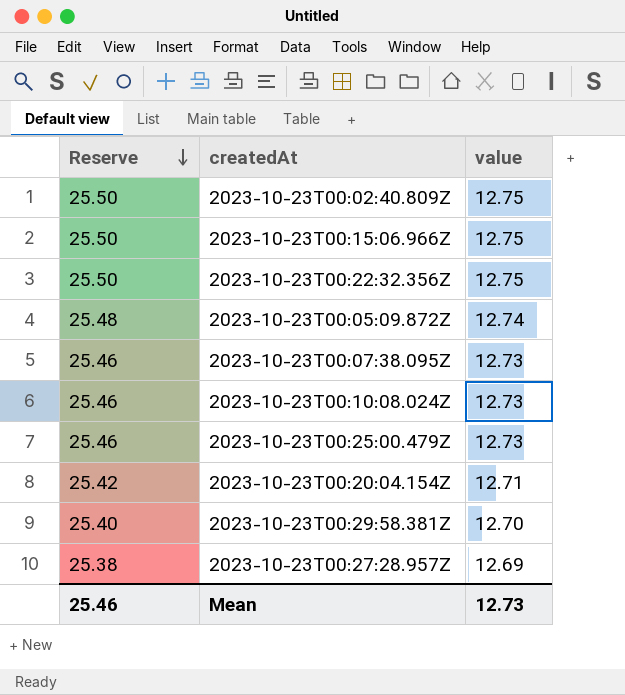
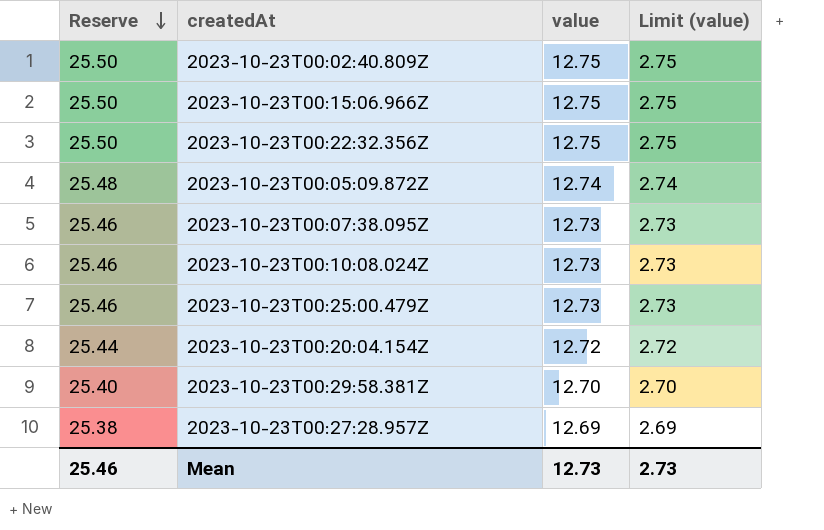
column Limit (value) | formula: none -> [value] - 10
2023-10-23T00:20:04.154Z | Reserve: 25.42 -> 25.44
2023-10-23T00:20:04.154Z | value: 12.71 -> 12.72

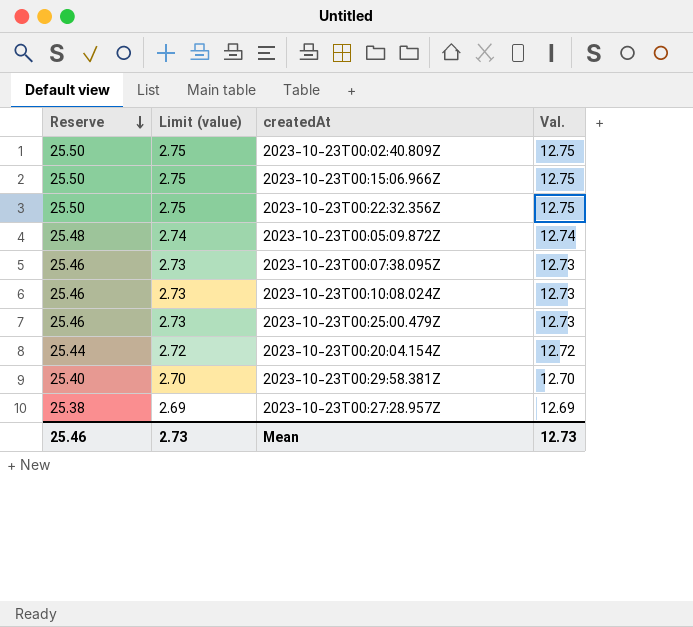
column Limit (value) | position: 4 -> 2
column name: value -> Val.

